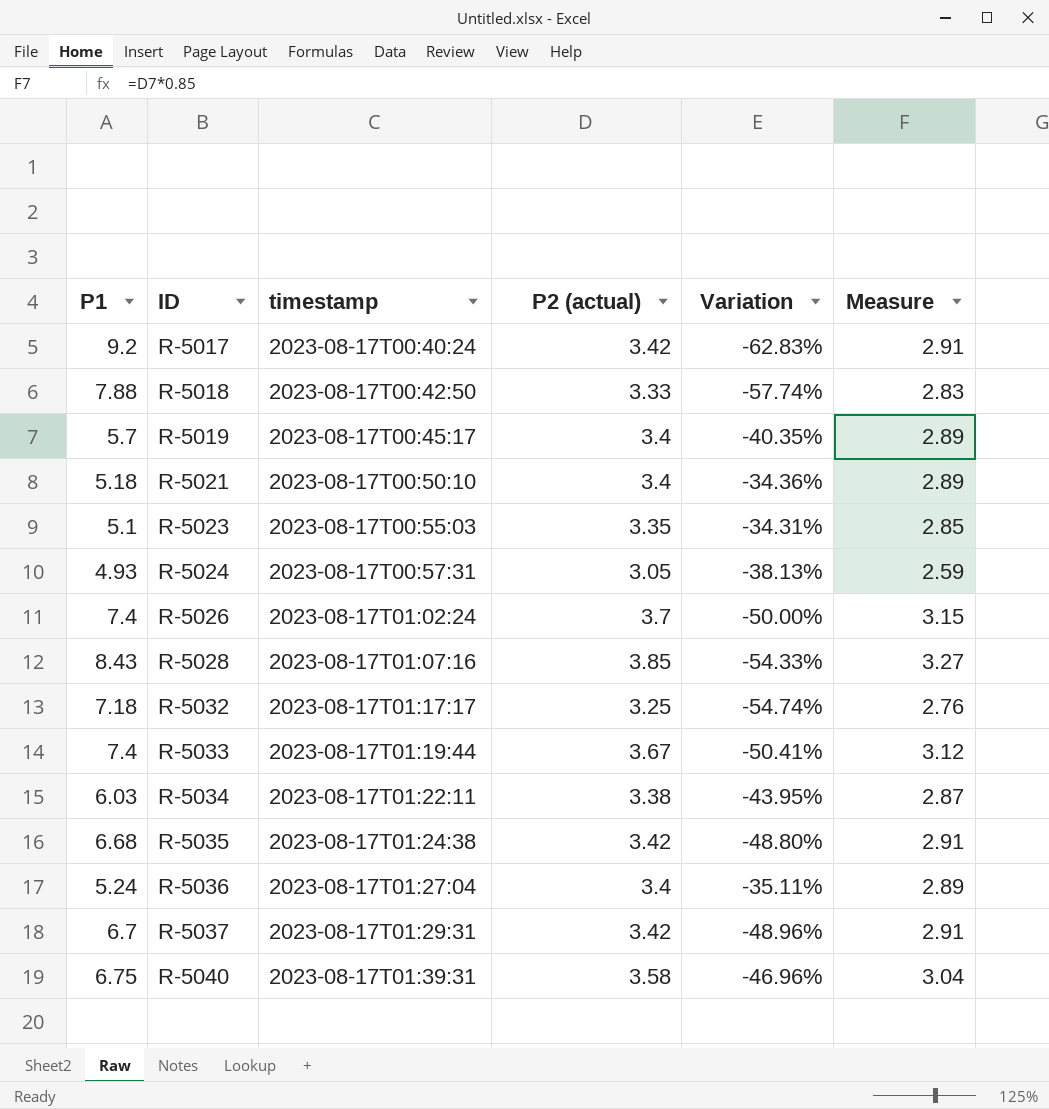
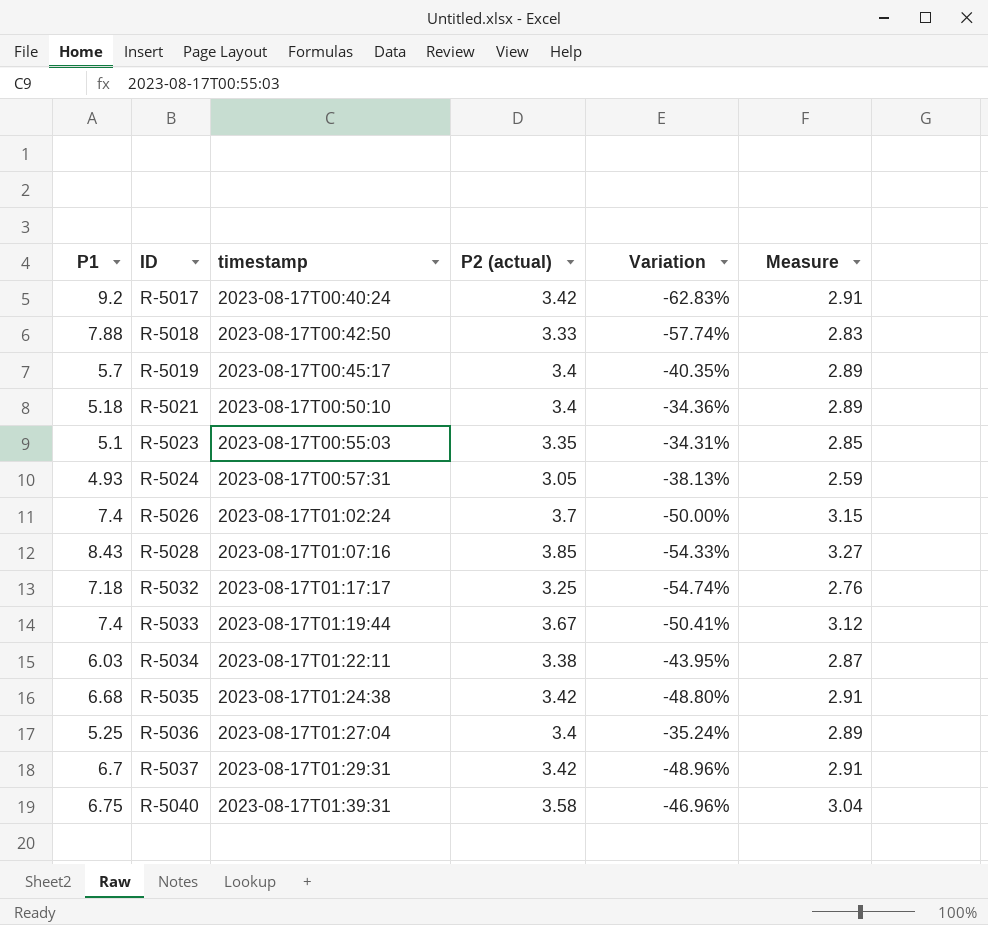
R-5036 | P1: 5.24 -> 5.25
R-5036 | Variation: -35.11% -> -35.24%

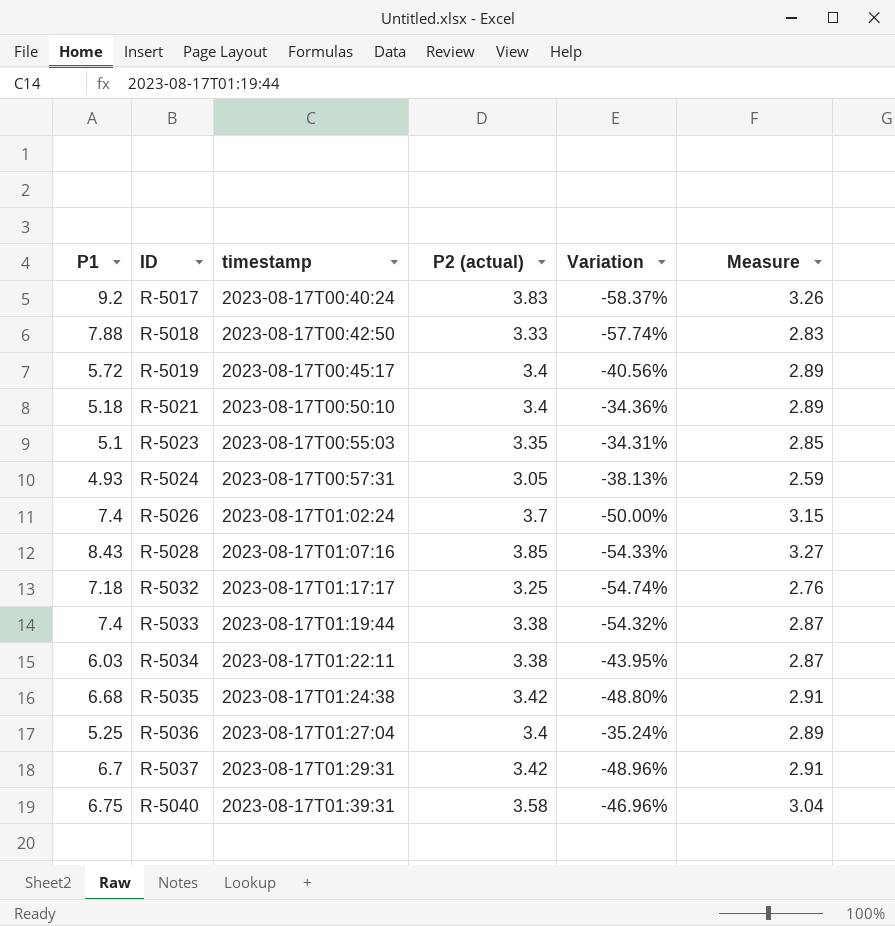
R-5017 | P2 (actual): 3.42 -> 3.83
R-5017 | Variation: -62.83% -> -58.37%
R-5017 | Measure: 2.91 -> 3.26
R-5019 | P1: 5.7 -> 5.72
R-5019 | Variation: -40.35% -> -40.56%
R-5033 | P2 (actual): 3.67 -> 3.38
R-5033 | Variation: -50.41% -> -54.32%
R-5033 | Measure: 3.12 -> 2.87

